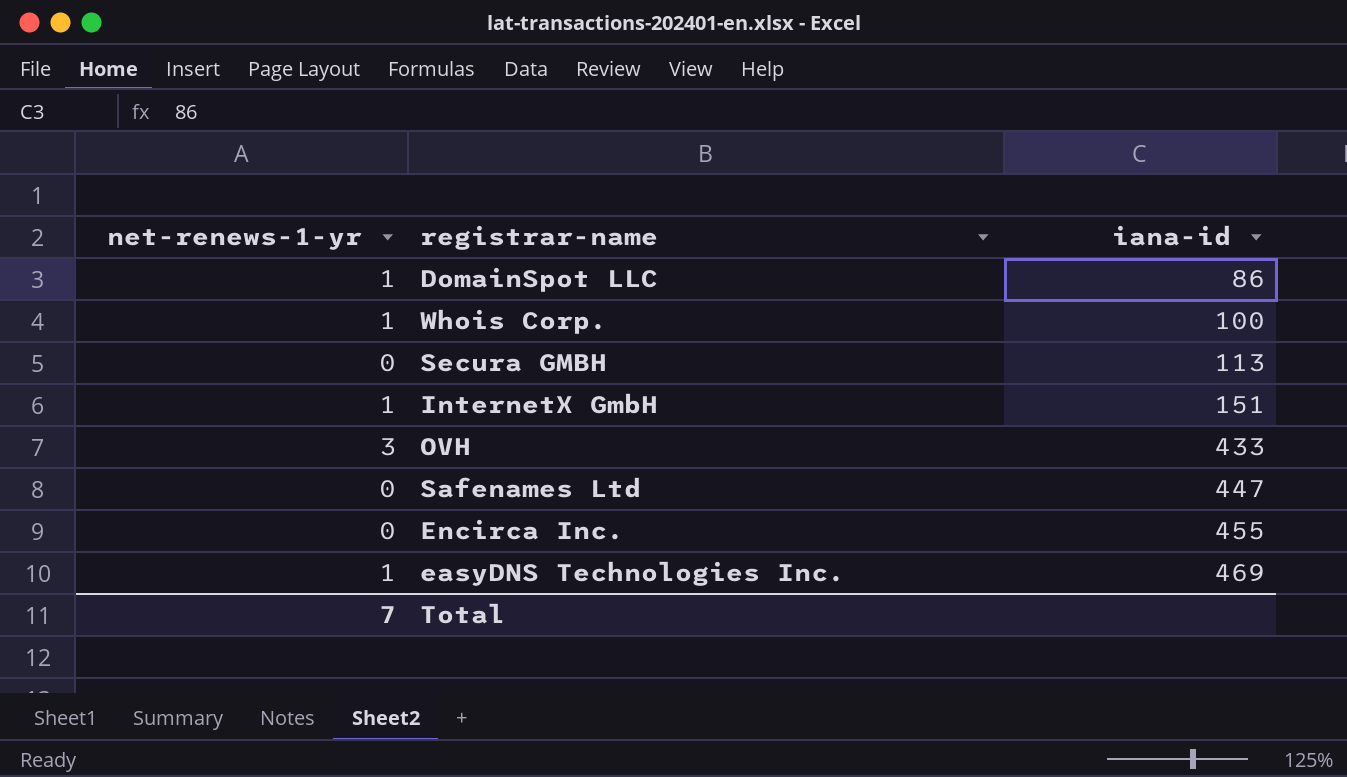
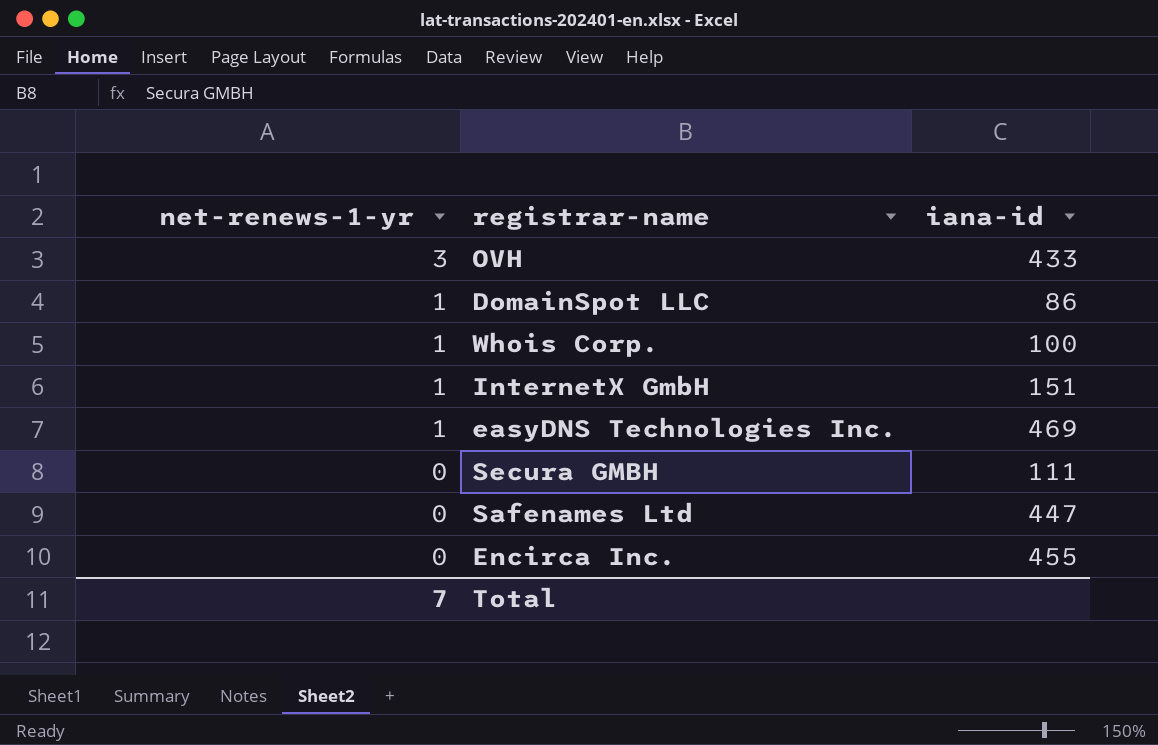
row order: iana-id ascending -> net-renews-1-yr descending
Secura GMBH | iana-id: 113 -> 111

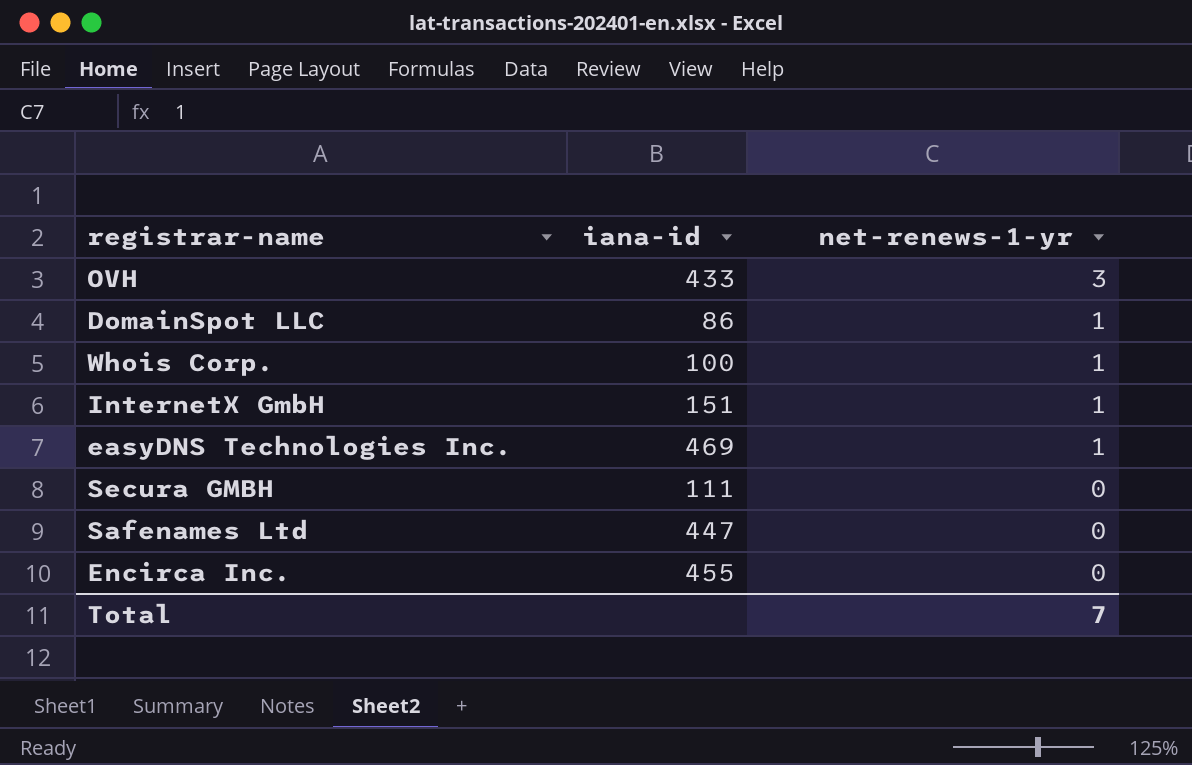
column net-renews-1-yr | position: 1 -> 3

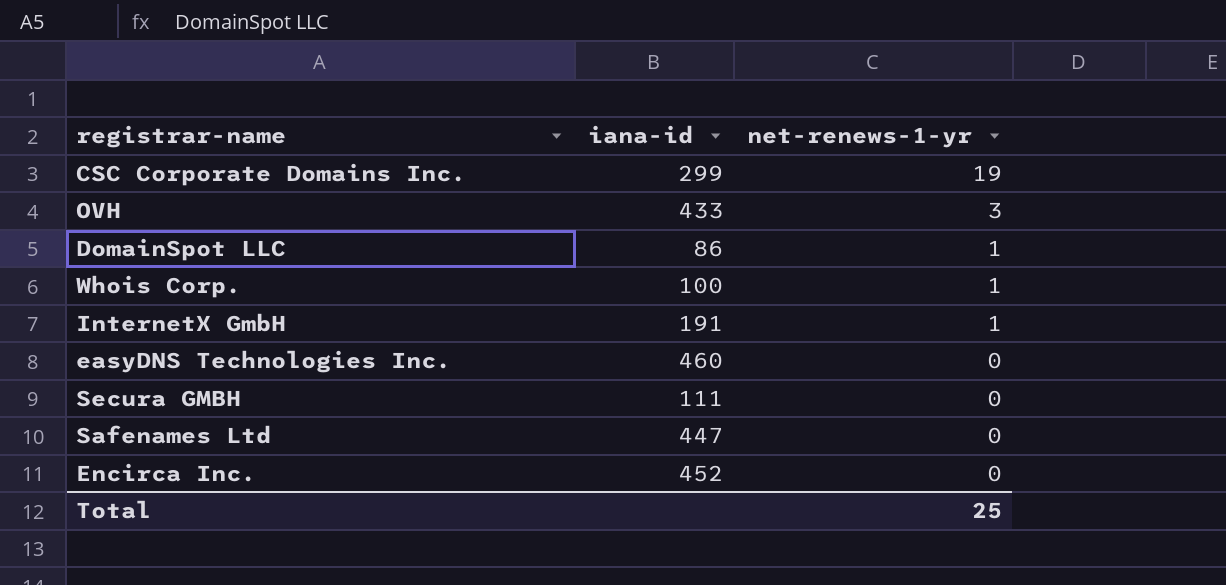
row CSC Corporate Domains Inc.: none -> 299 | 19
InternetX GmbH | iana-id: 151 -> 191
easyDNS Technologies Inc. | iana-id: 469 -> 460
easyDNS Technologies Inc. | net-renews-1-yr: 1 -> 0
Encirca Inc. | iana-id: 455 -> 452
Total | net-renews-1-yr: 7 -> 25

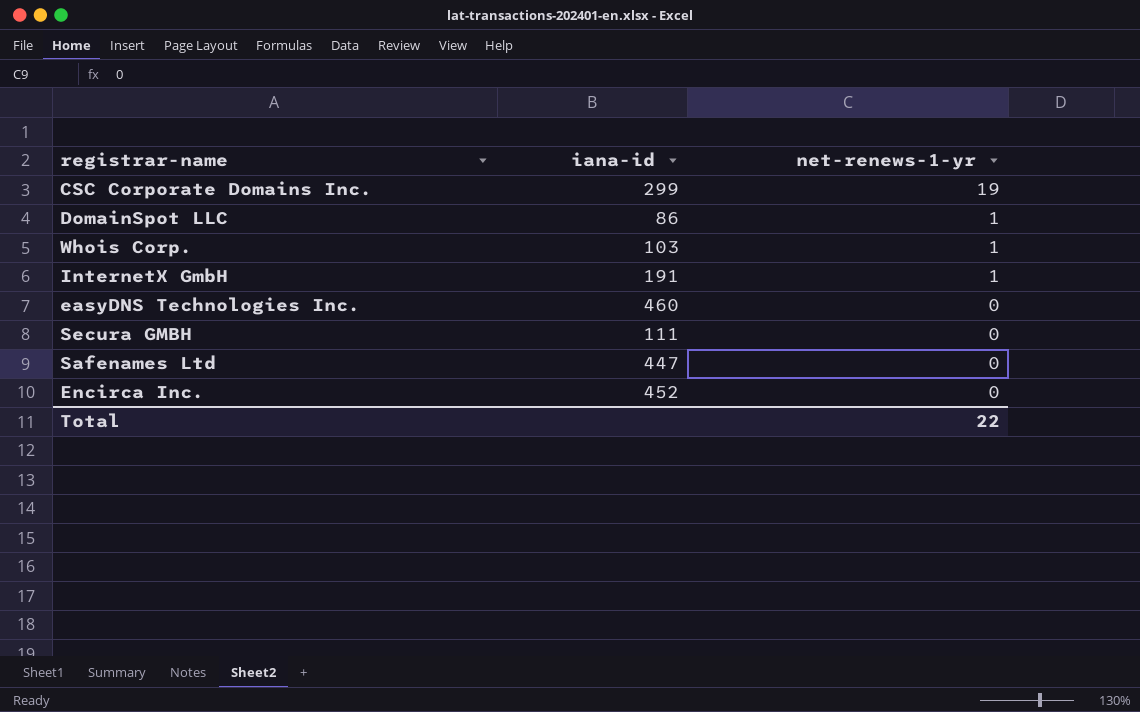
row OVH: 433 | 3 -> none
Whois Corp. | iana-id: 100 -> 103
Total | net-renews-1-yr: 25 -> 22

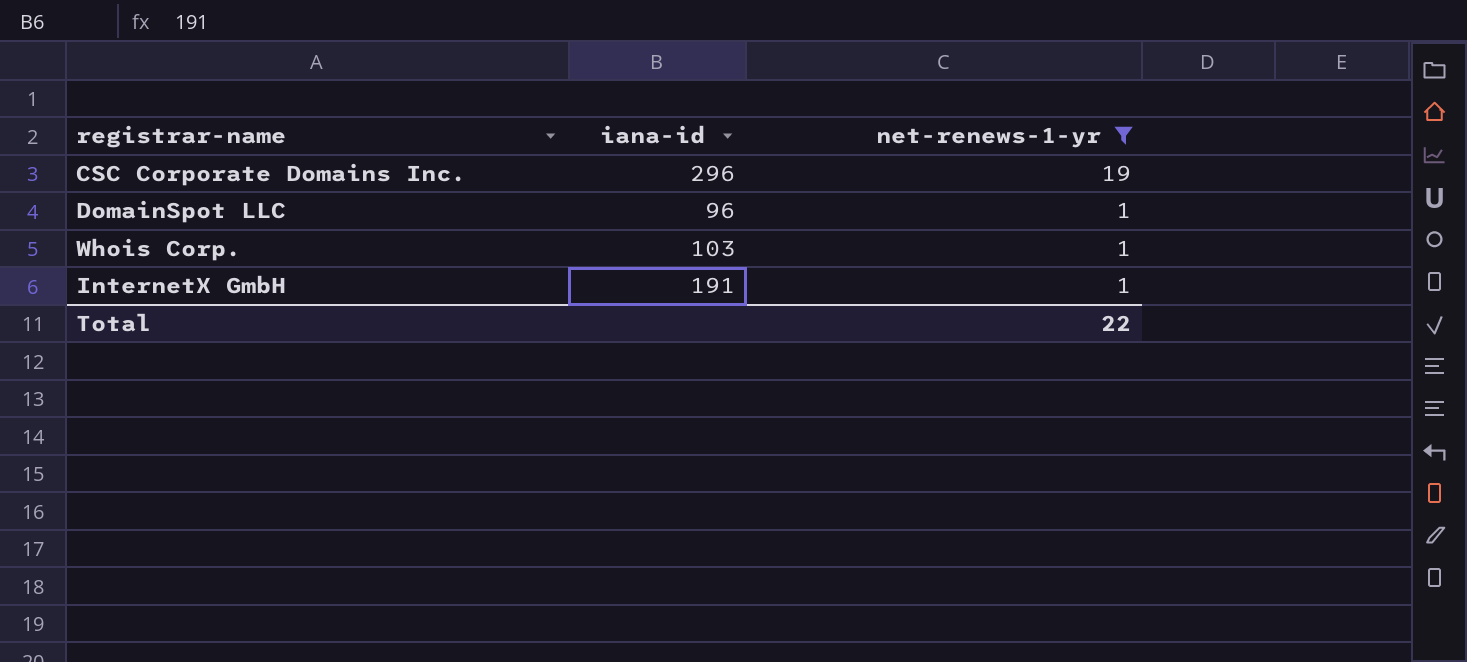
filter: none -> net-renews-1-yr != 0
CSC Corporate Domains Inc. | iana-id: 299 -> 296
DomainSpot LLC | iana-id: 86 -> 96

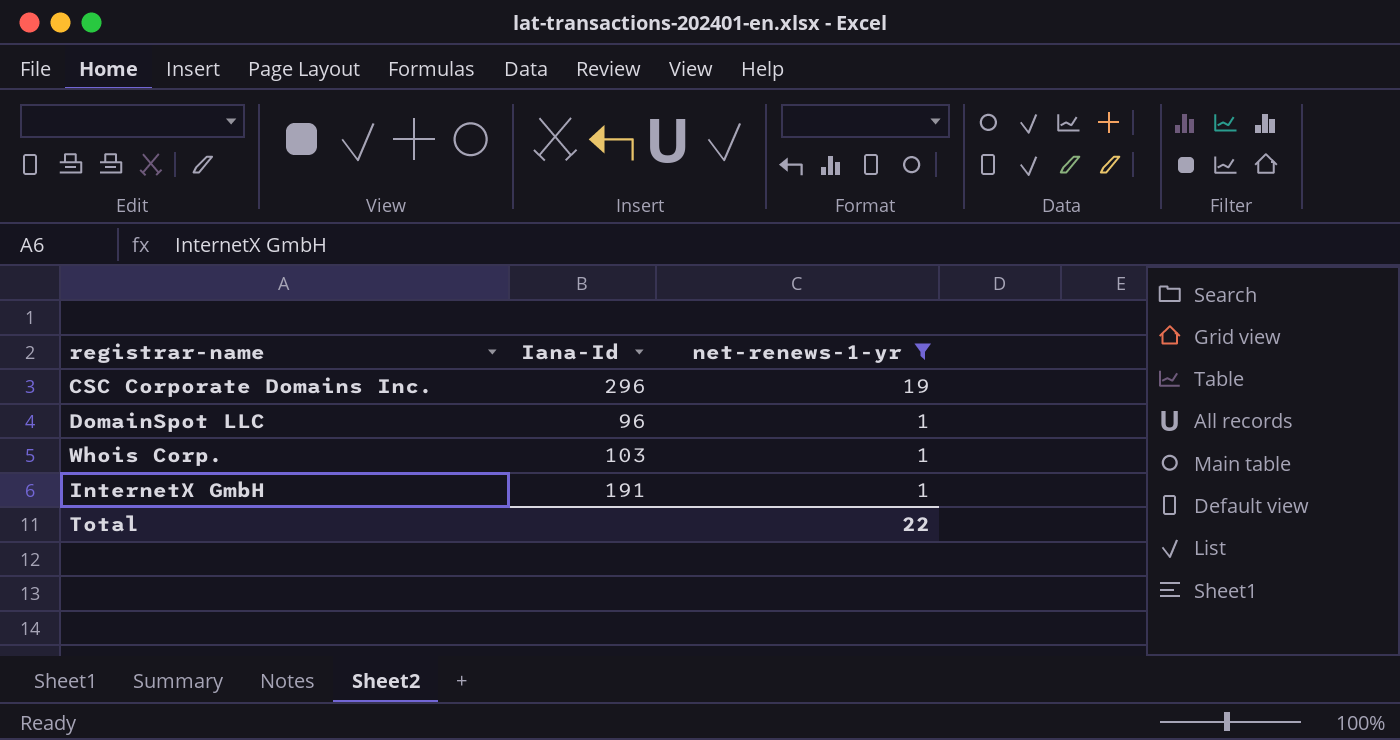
column name: iana-id -> Iana-Id

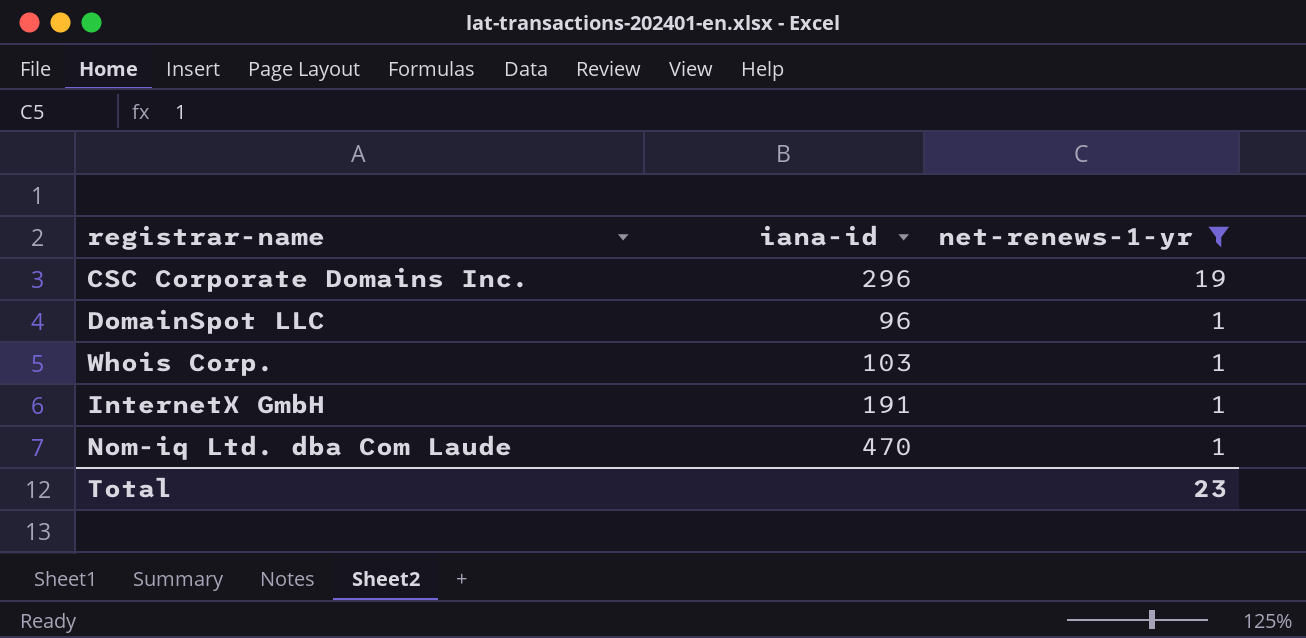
column name: Iana-Id -> iana-id
row Nom-iq Ltd. dba Com Laude: none -> 470 | 1
Total | net-renews-1-yr: 22 -> 23

